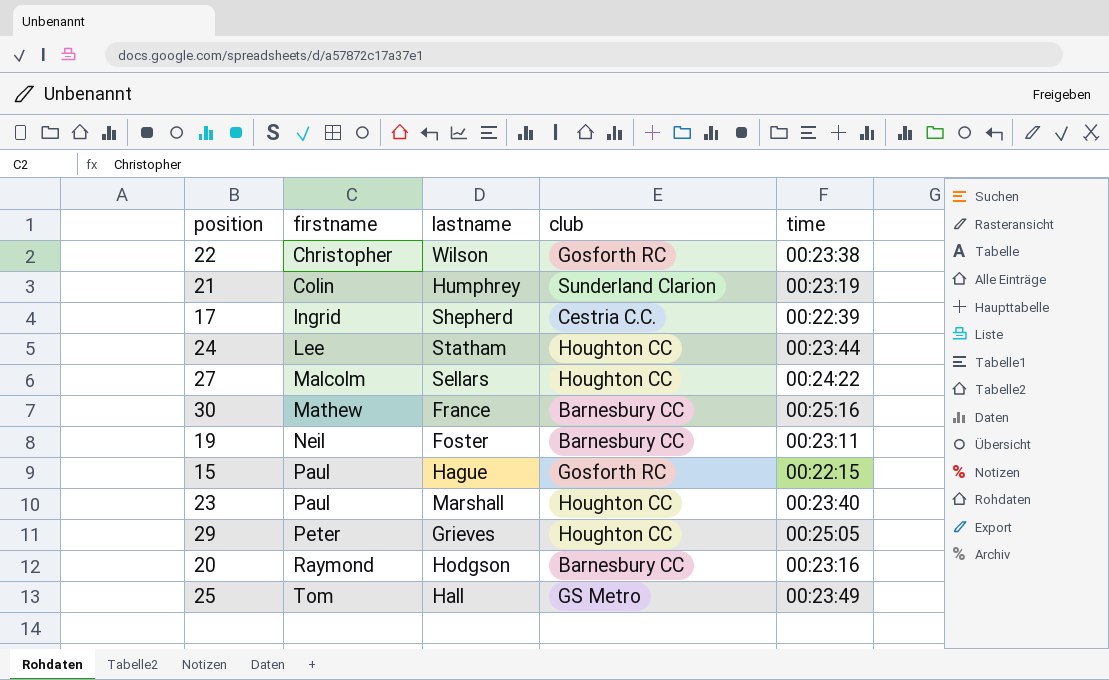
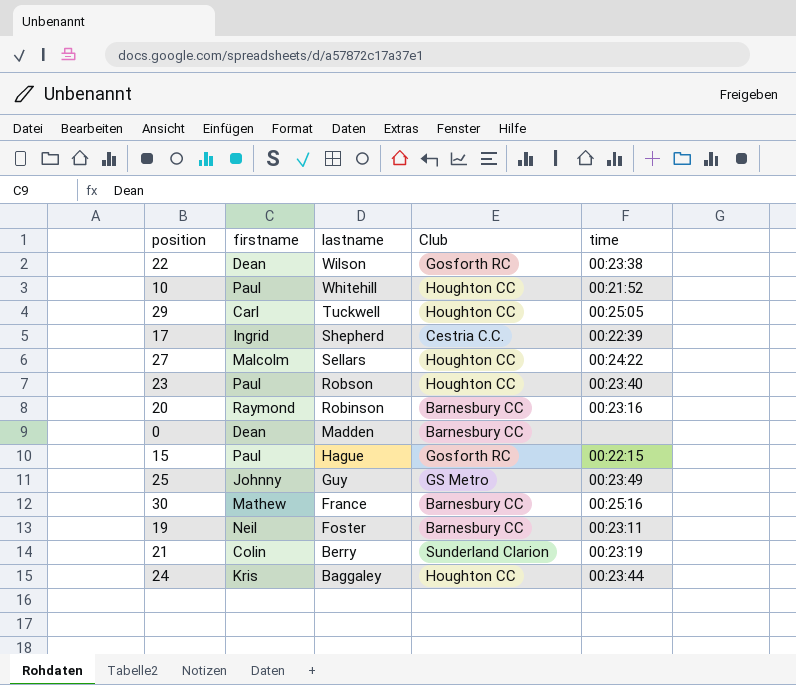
row order: firstname ascending -> lastname descending
column name: club -> Club
22 | firstname: Christopher -> Dean
row 10: none -> Paul | Whitehill | Houghton CC | 00:21:52
29 | firstname: Peter -> Carl
29 | lastname: Grieves -> Tuckwell
23 | lastname: Marshall -> Robson
20 | lastname: Hodgson -> Robinson
row 0: none -> Dean | Madden | Barnesbury CC | none
25 | firstname: Tom -> Johnny
25 | lastname: Hall -> Guy
21 | lastname: Humphrey -> Berry
24 | firstname: Lee -> Kris
24 | lastname: Statham -> Baggaley

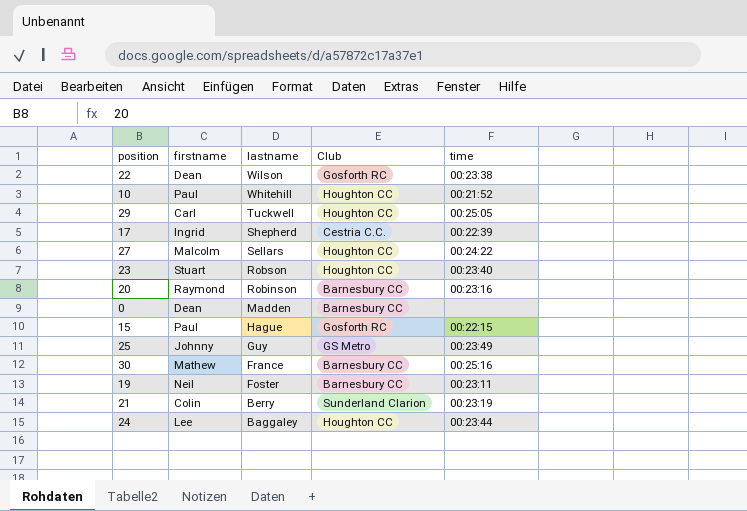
23 | firstname: Paul -> Stuart
24 | firstname: Kris -> Lee

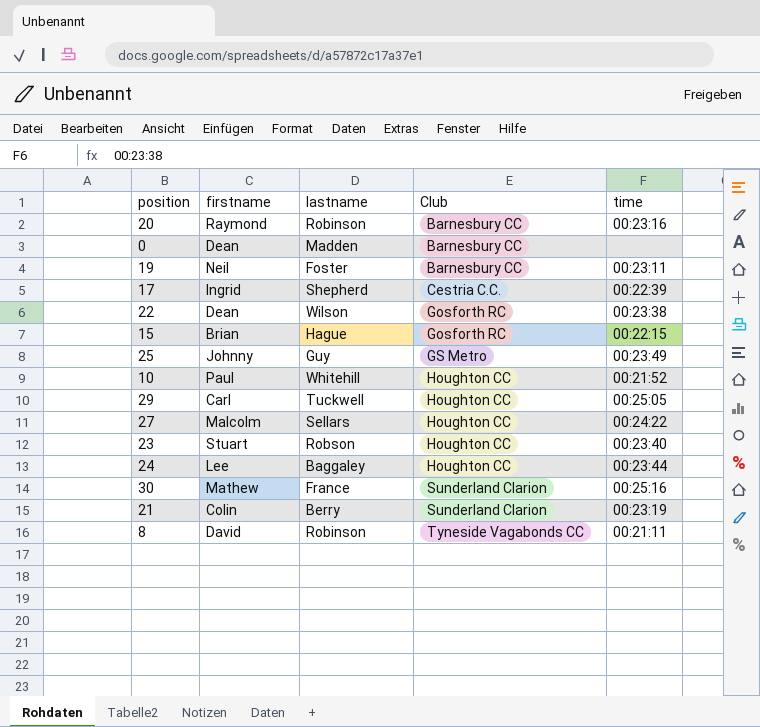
row order: lastname descending -> Club ascending
15 | firstname: Paul -> Brian
30 | Club: Barnesbury CC -> Sunderland Clarion
row 8: none -> David | Robinson | Tyneside Vagabonds CC | 00:21:11

